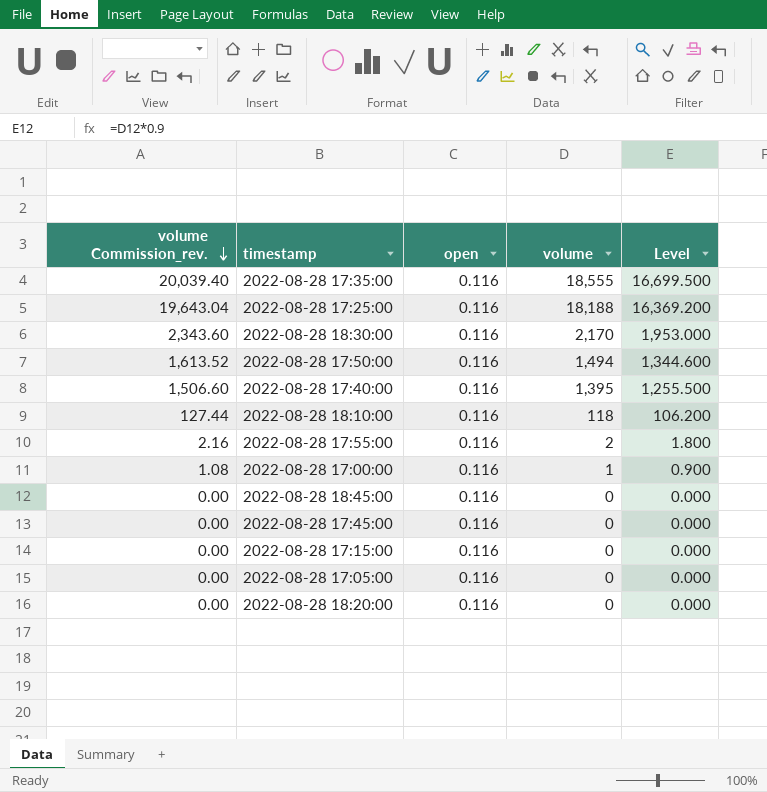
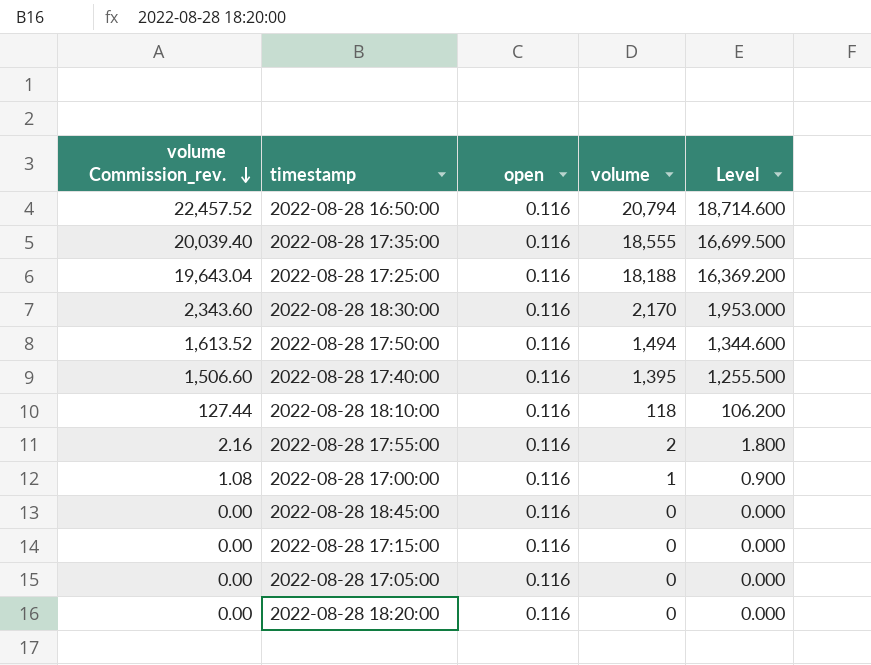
row 2022-08-28 17:45:00: 0.00 | 0.116 | 0 | 0.000 -> none
row 2022-08-28 16:50:00: none -> 22,457.52 | 0.116 | 20,794 | 18,714.600

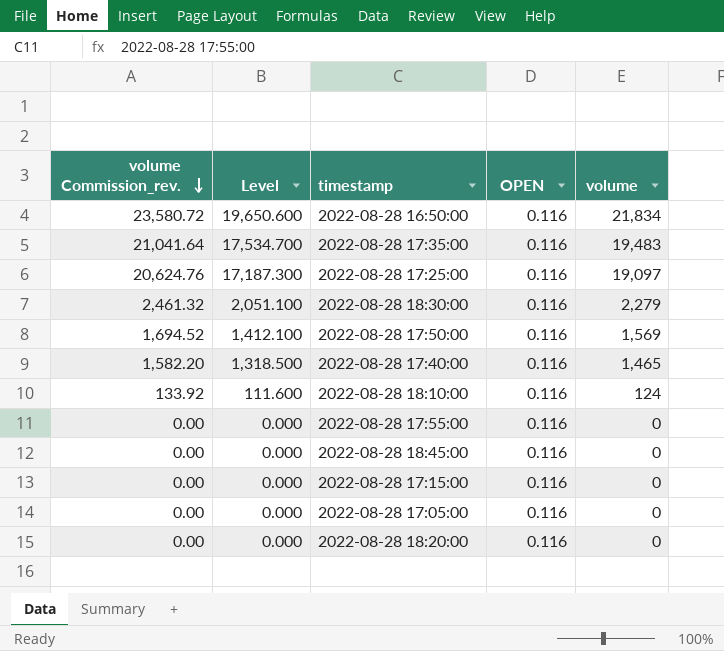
column Level | position: 5 -> 2
column name: open -> OPEN
row 2022-08-28 17:00:00: 1.08 | 0.116 | 1 | 0.900 -> none
2022-08-28 16:50:00 | volume Commission_rev.: 22,457.52 -> 23,580.72
2022-08-28 16:50:00 | Level: 18,714.600 -> 19,650.600
2022-08-28 16:50:00 | volume: 20,794 -> 21,834
2022-08-28 17:35:00 | volume Commission_rev.: 20,039.40 -> 21,041.64
2022-08-28 17:35:00 | Level: 16,699.500 -> 17,534.700
2022-08-28 17:35:00 | volume: 18,555 -> 19,483
2022-08-28 17:25:00 | volume Commission_rev.: 19,643.04 -> 20,624.76
2022-08-28 17:25:00 | Level: 16,369.200 -> 17,187.300
2022-08-28 17:25:00 | volume: 18,188 -> 19,097
2022-08-28 18:30:00 | volume Commission_rev.: 2,343.60 -> 2,461.32
2022-08-28 18:30:00 | Level: 1,953.000 -> 2,051.100
2022-08-28 18:30:00 | volume: 2,170 -> 2,279
2022-08-28 17:50:00 | volume Commission_rev.: 1,613.52 -> 1,694.52
2022-08-28 17:50:00 | Level: 1,344.600 -> 1,412.100
2022-08-28 17:50:00 | volume: 1,494 -> 1,569
2022-08-28 17:40:00 | volume Commission_rev.: 1,506.60 -> 1,582.20
2022-08-28 17:40:00 | Level: 1,255.500 -> 1,318.500
2022-08-28 17:40:00 | volume: 1,395 -> 1,465
2022-08-28 18:10:00 | volume Commission_rev.: 127.44 -> 133.92
2022-08-28 18:10:00 | Level: 106.200 -> 111.600
2022-08-28 18:10:00 | volume: 118 -> 124
2022-08-28 17:55:00 | volume Commission_rev.: 2.16 -> 0.00
2022-08-28 17:55:00 | Level: 1.800 -> 0.000
2022-08-28 17:55:00 | volume: 2 -> 0

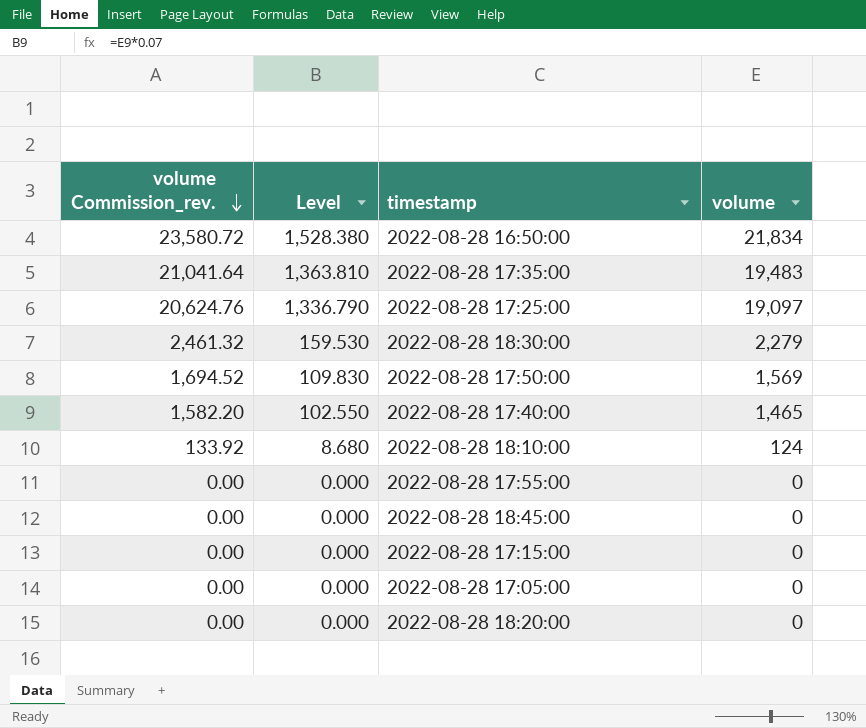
column OPEN | position: 4 -> none
column Level | formula: [volume] * 0.9 -> [volume] * 0.07

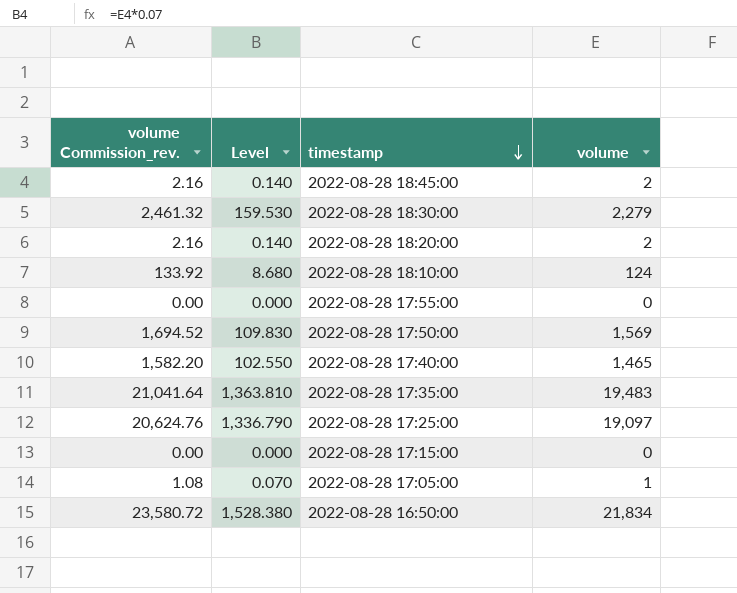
row order: volume Commission_rev. descending -> timestamp descending
2022-08-28 18:45:00 | volume Commission_rev.: 0.00 -> 2.16
2022-08-28 18:45:00 | Level: 0.000 -> 0.140
2022-08-28 18:45:00 | volume: 0 -> 2
2022-08-28 18:20:00 | volume Commission_rev.: 0.00 -> 2.16
2022-08-28 18:20:00 | Level: 0.000 -> 0.140
2022-08-28 18:20:00 | volume: 0 -> 2
2022-08-28 17:05:00 | volume Commission_rev.: 0.00 -> 1.08
2022-08-28 17:05:00 | Level: 0.000 -> 0.070
2022-08-28 17:05:00 | volume: 0 -> 1

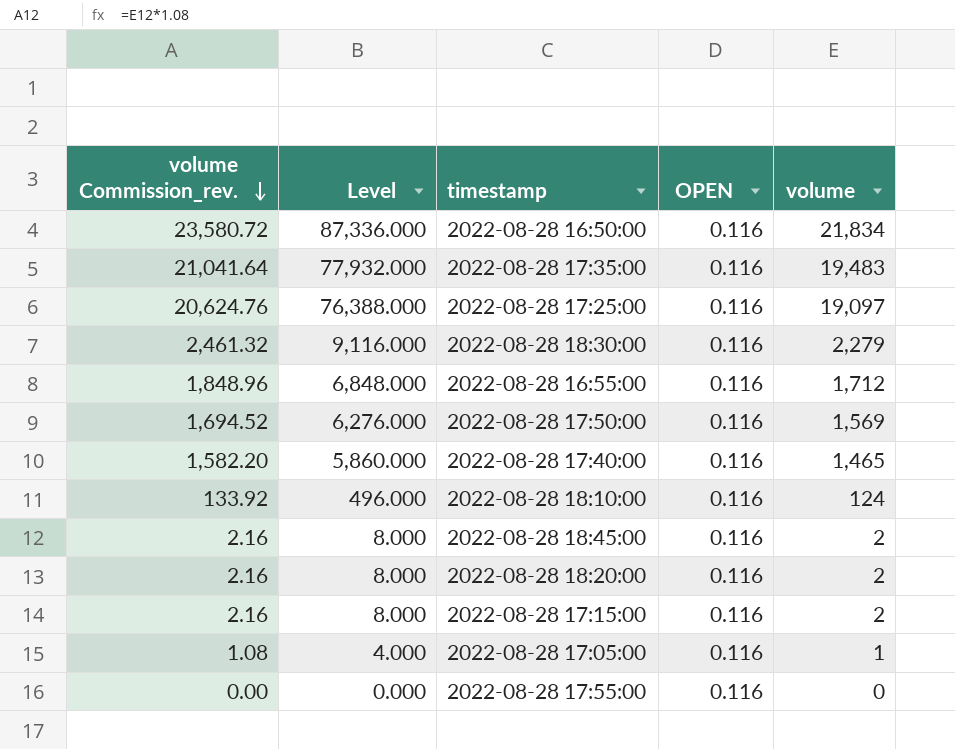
row order: timestamp descending -> volume Commission_rev. descending
column Level | formula: [volume] * 0.07 -> [volume] * 4
column OPEN | position: none -> 4
row 2022-08-28 16:55:00: none -> 1,848.96 | 6,848.000 | 0.116 | 1,712
2022-08-28 17:15:00 | volume Commission_rev.: 0.00 -> 2.16
2022-08-28 17:15:00 | volume: 0 -> 2

